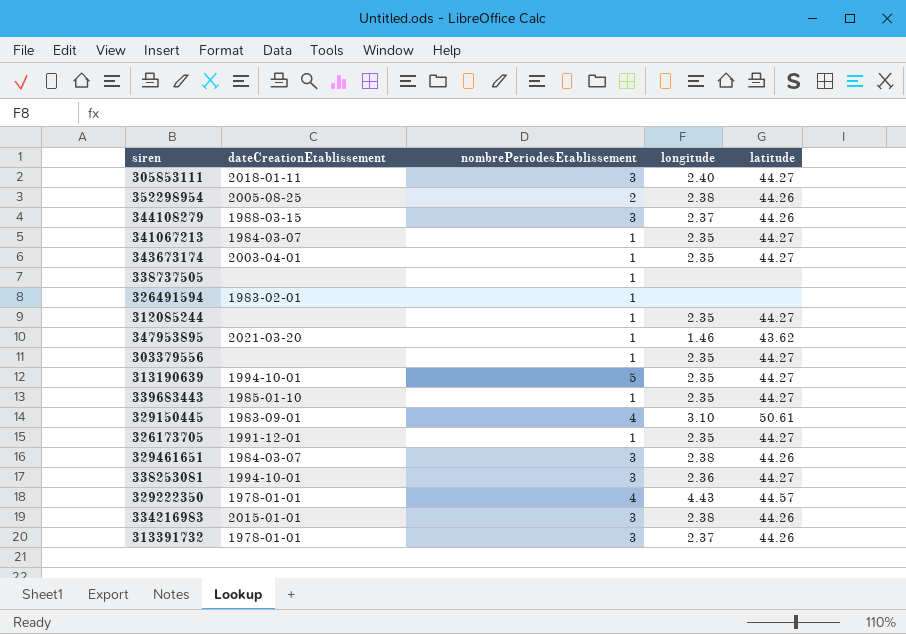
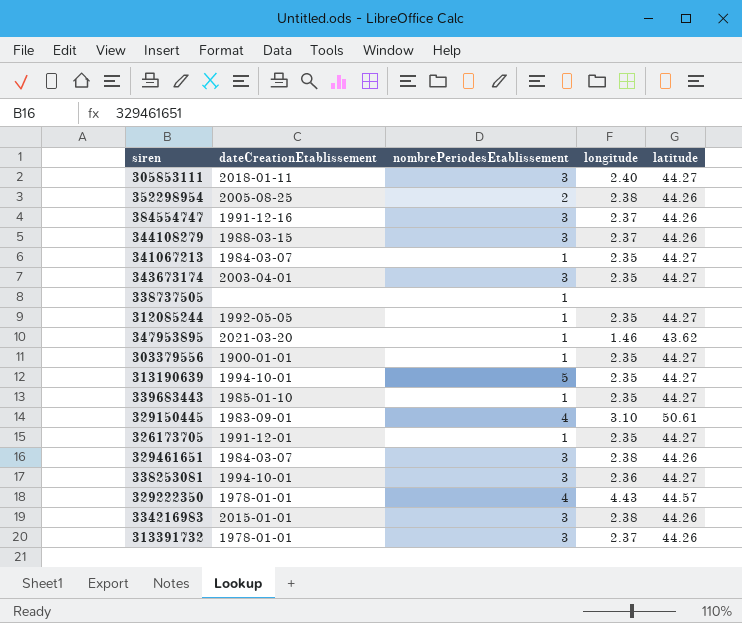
row 326491594: 1983-02-01 | 1 | none | none -> none
row 384554747: none -> 1991-12-16 | 3 | 2.37 | 44.26
343673174 | nombrePeriodesEtablissement: 1 -> 3
312085244 | dateCreationEtablissement: none -> 1992-05-05
303379556 | dateCreationEtablissement: none -> 1900-01-01

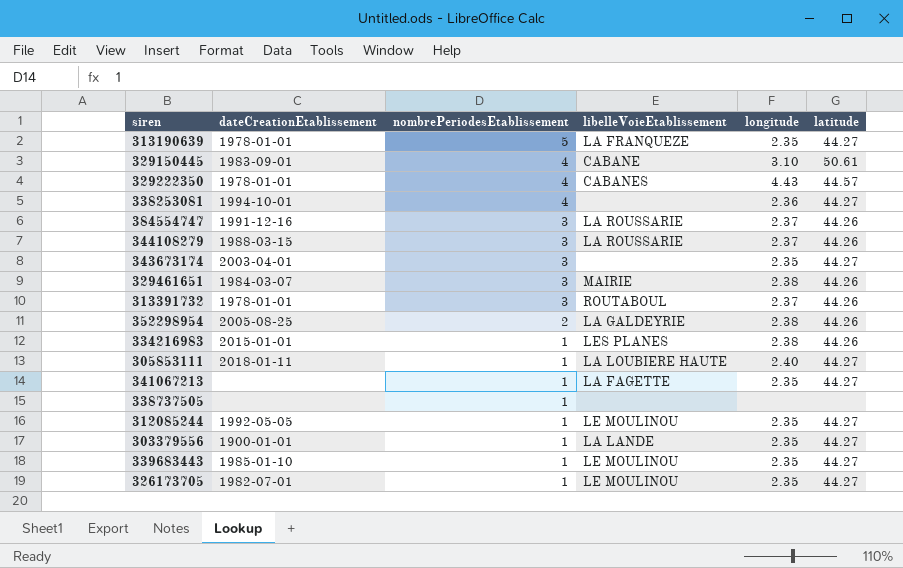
row order: none -> nombrePeriodesEtablissement descending
column libelleVoieEtablissement | position: none -> 4
row 347953895: 2021-03-20 | 1 | 1.46 | 43.62 -> none
313190639 | dateCreationEtablissement: 1994-10-01 -> 1978-01-01
338253081 | nombrePeriodesEtablissement: 3 -> 4
334216983 | nombrePeriodesEtablissement: 3 -> 1
305853111 | nombrePeriodesEtablissement: 3 -> 1
341067213 | dateCreationEtablissement: 1984-03-07 -> none
326173705 | dateCreationEtablissement: 1991-12-01 -> 1982-07-01

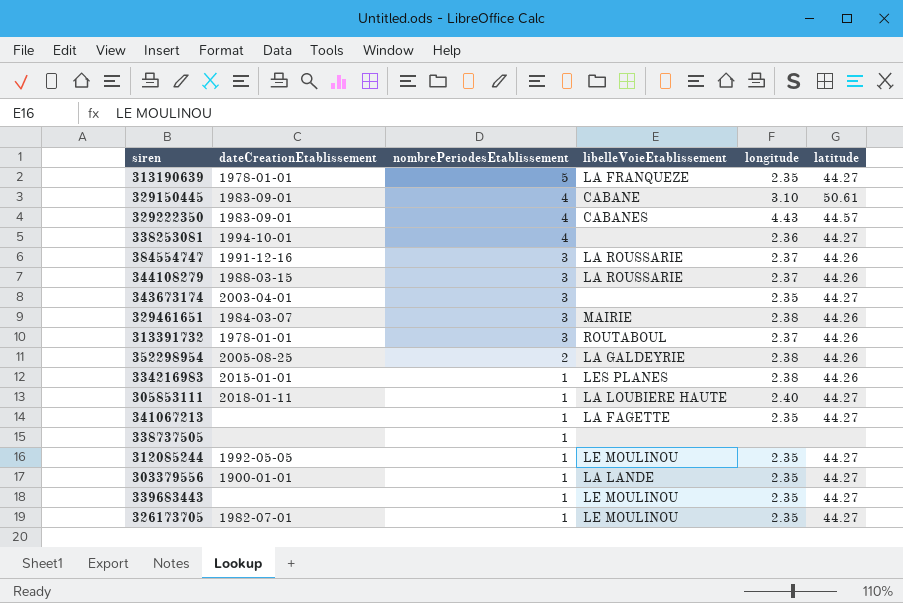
329222350 | dateCreationEtablissement: 1978-01-01 -> 1983-09-01
339683443 | dateCreationEtablissement: 1985-01-10 -> none

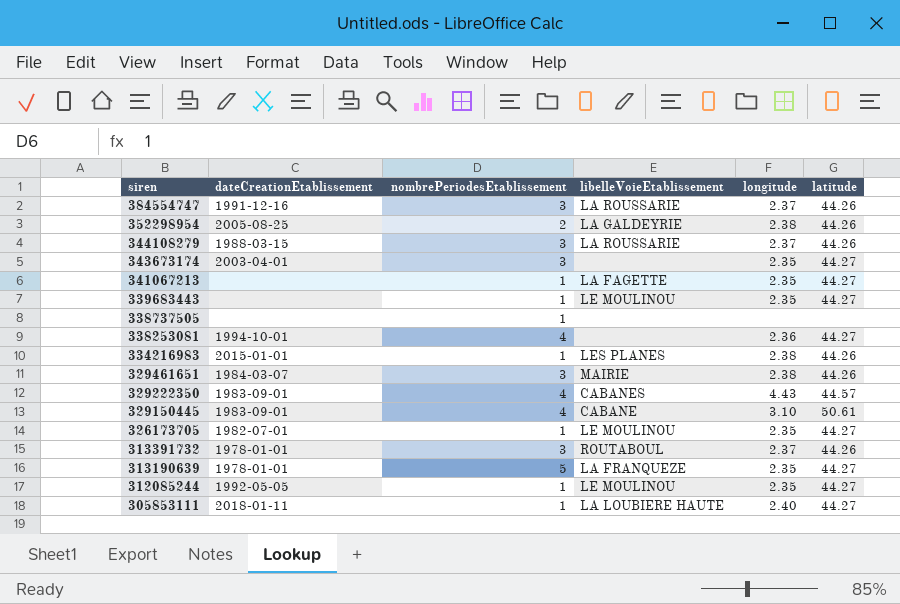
row order: nombrePeriodesEtablissement descending -> siren descending
row 303379556: 1900-01-01 | 1 | LA LANDE | 2.35 | 44.27 -> none

